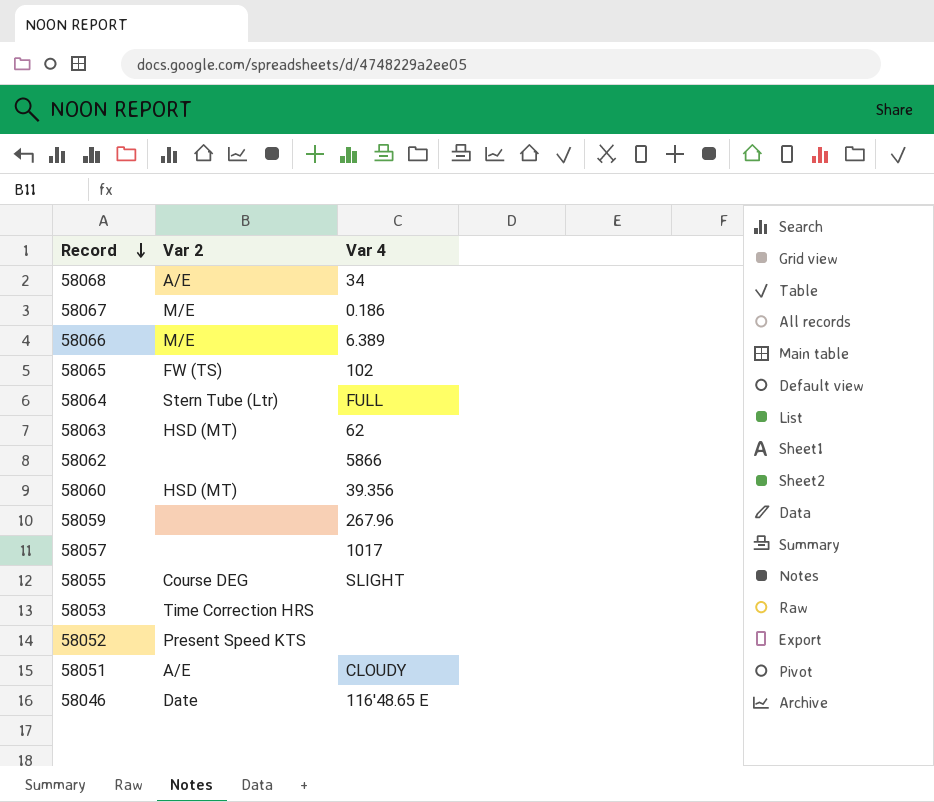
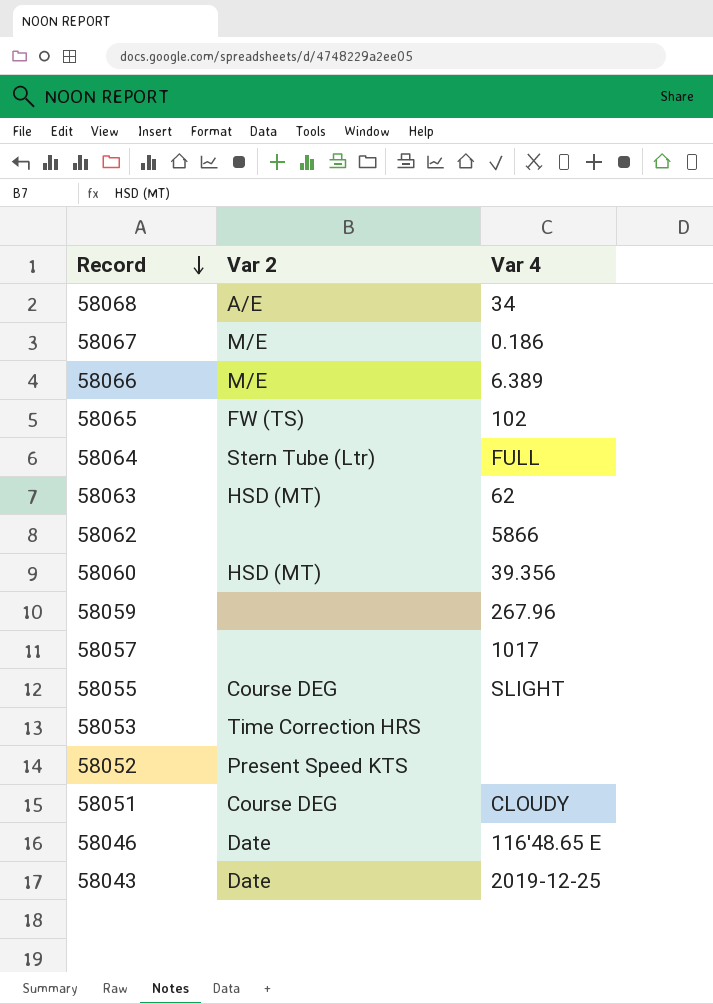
58051 | Var 2: A/E -> Course DEG
row 58043: none -> Date | 2019-12-25

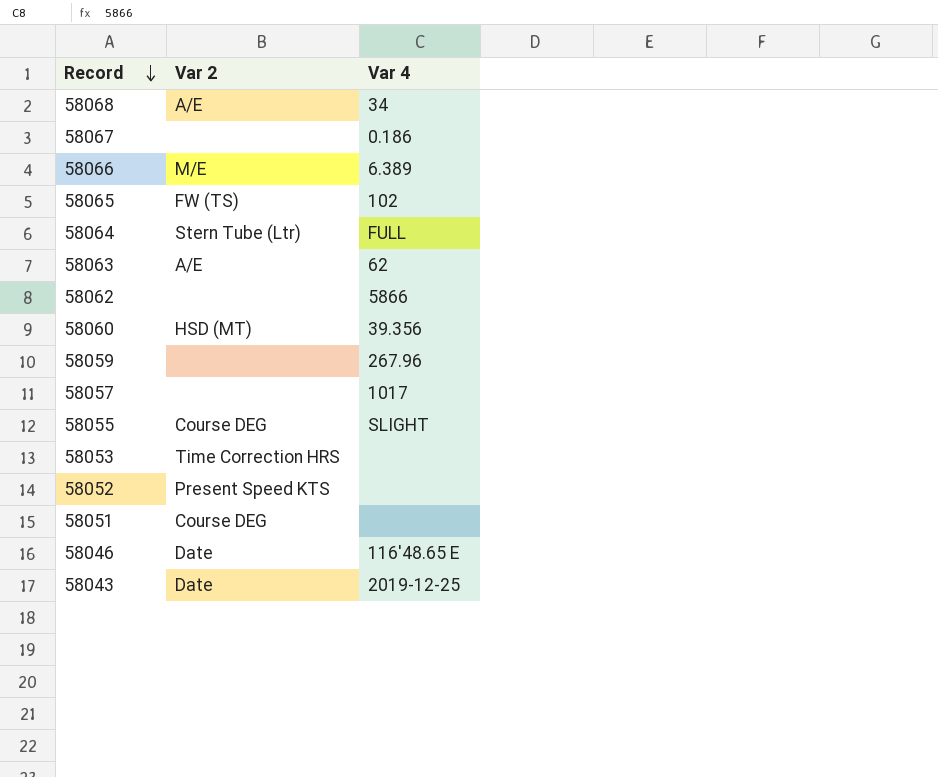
58067 | Var 2: M/E -> none
58063 | Var 2: HSD (MT) -> A/E
58051 | Var 4: CLOUDY -> none

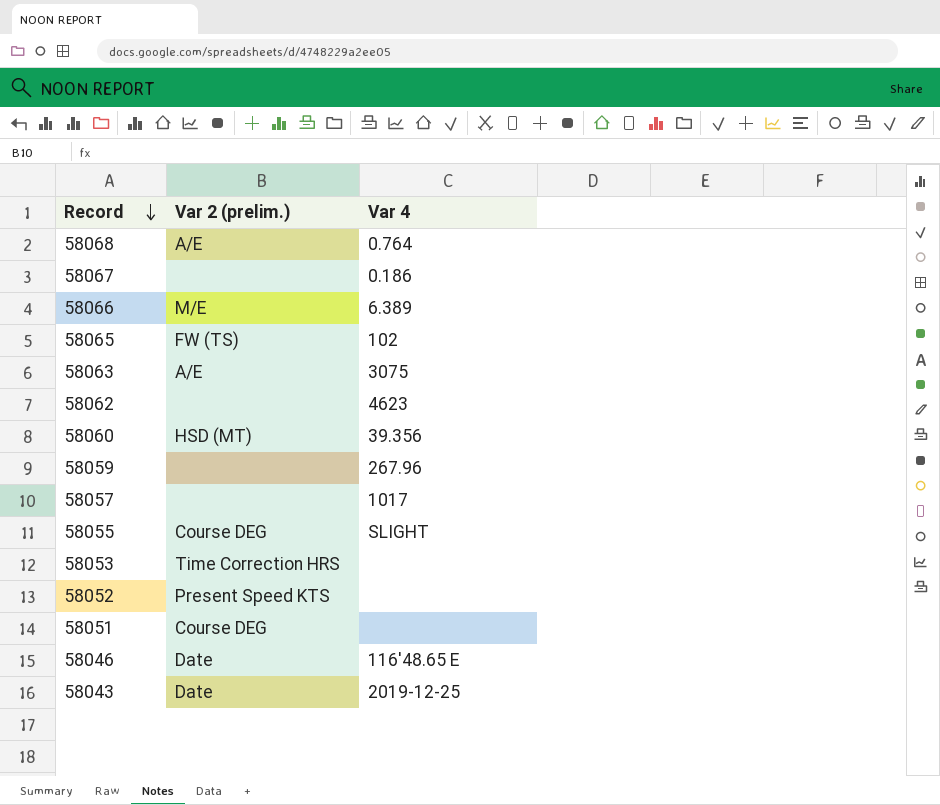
column name: Var 2 -> Var 2 (prelim.)
row 58064: Stern Tube (Ltr) | FULL -> none
58068 | Var 4: 34 -> 0.764
58063 | Var 4: 62 -> 3075
58062 | Var 4: 5866 -> 4623

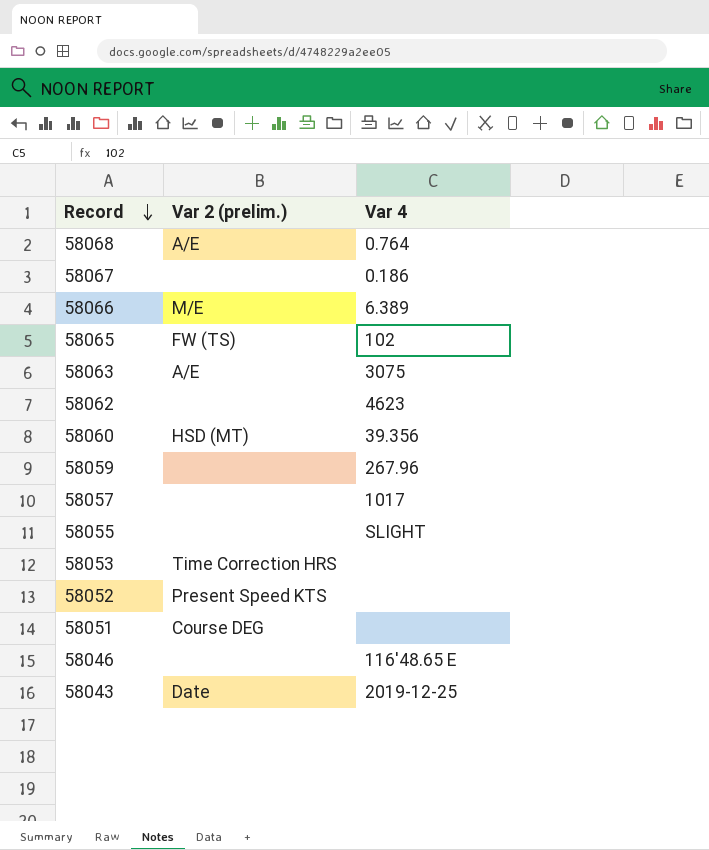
58055 | Var 2 (prelim.): Course DEG -> none
58046 | Var 2 (prelim.): Date -> none

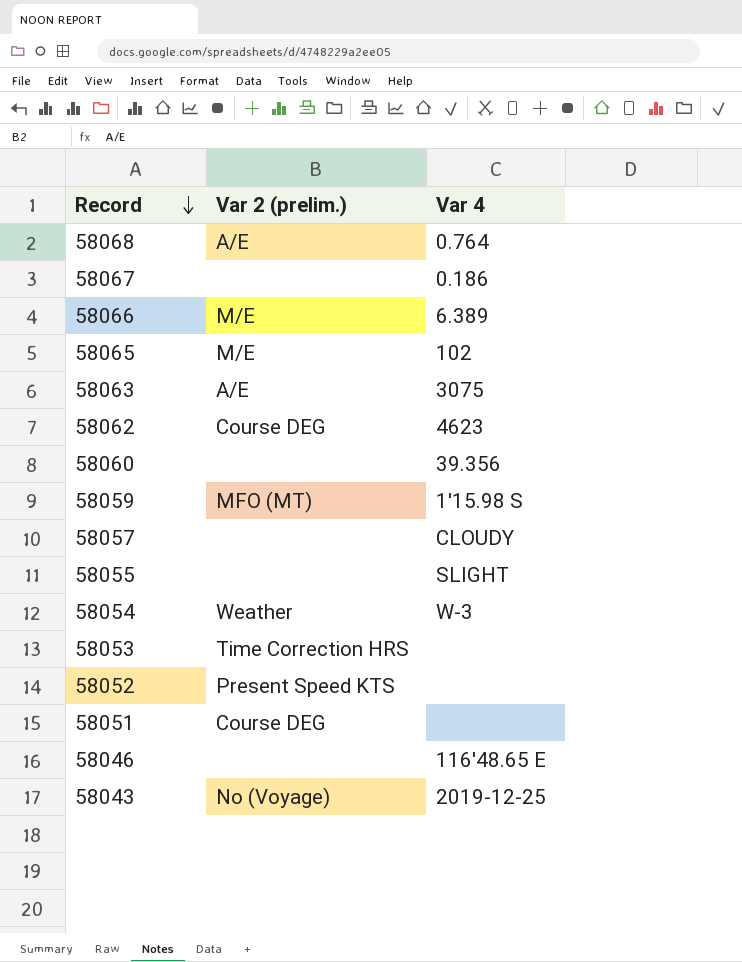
58065 | Var 2 (prelim.): FW (TS) -> M/E
58062 | Var 2 (prelim.): none -> Course DEG
58060 | Var 2 (prelim.): HSD (MT) -> none
58059 | Var 2 (prelim.): none -> MFO (MT)
58059 | Var 4: 267.96 -> 1'15.98 S
58057 | Var 4: 1017 -> CLOUDY
row 58054: none -> Weather | W-3
58043 | Var 2 (prelim.): Date -> No (Voyage)

